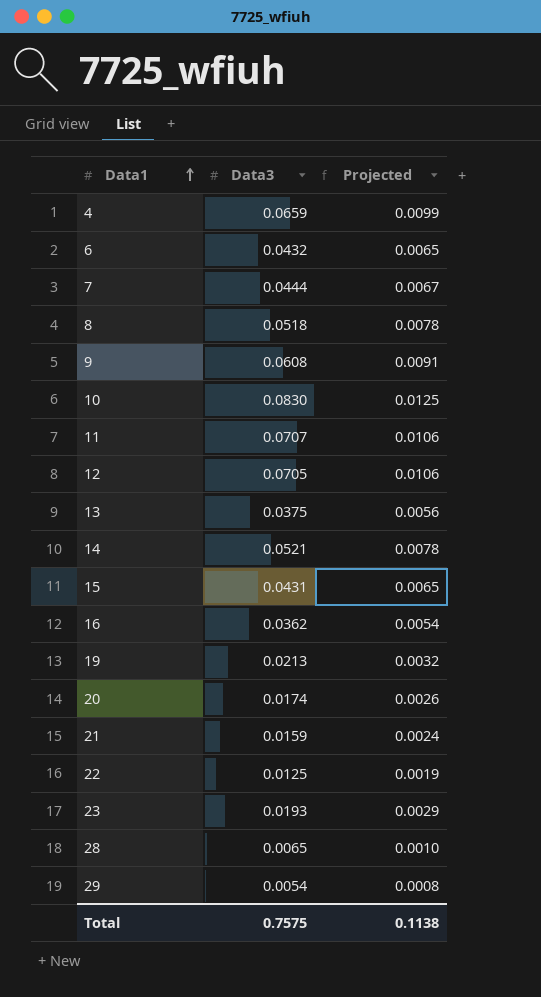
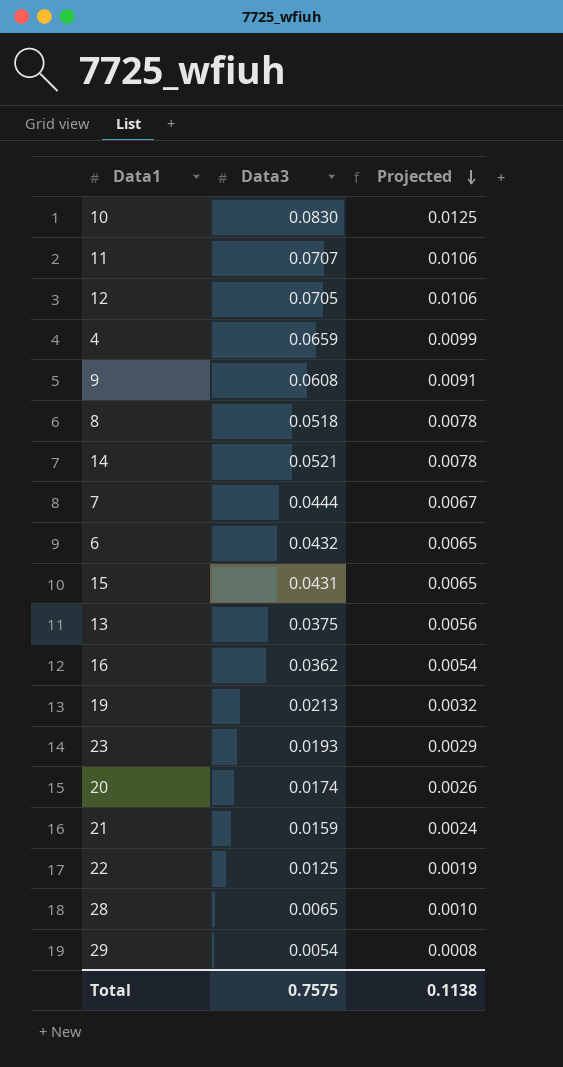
row order: Data1 ascending -> Projected descending

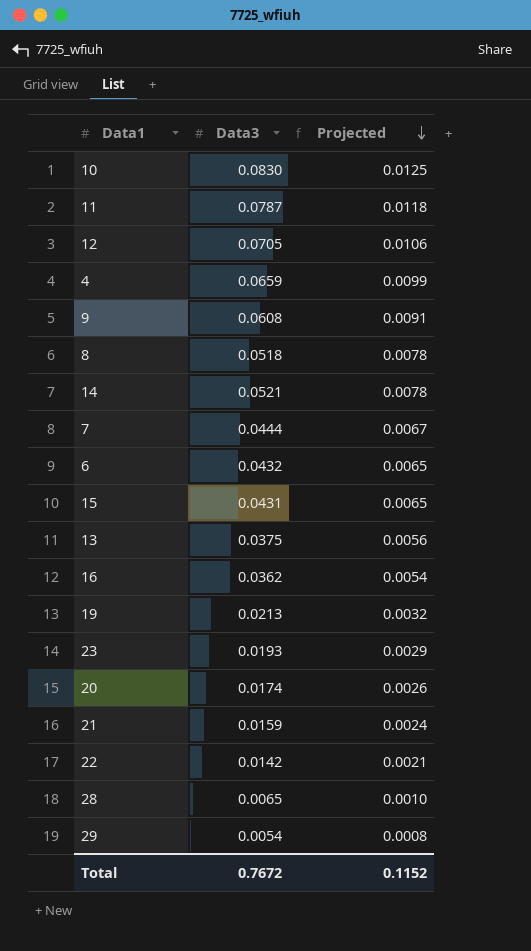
11 | Data3: 0.0707 -> 0.0787
11 | Projected: 0.0106 -> 0.0118
22 | Data3: 0.0125 -> 0.0142
22 | Projected: 0.0019 -> 0.0021
Total | Data3: 0.7575 -> 0.7672
Total | Projected: 0.1138 -> 0.1152

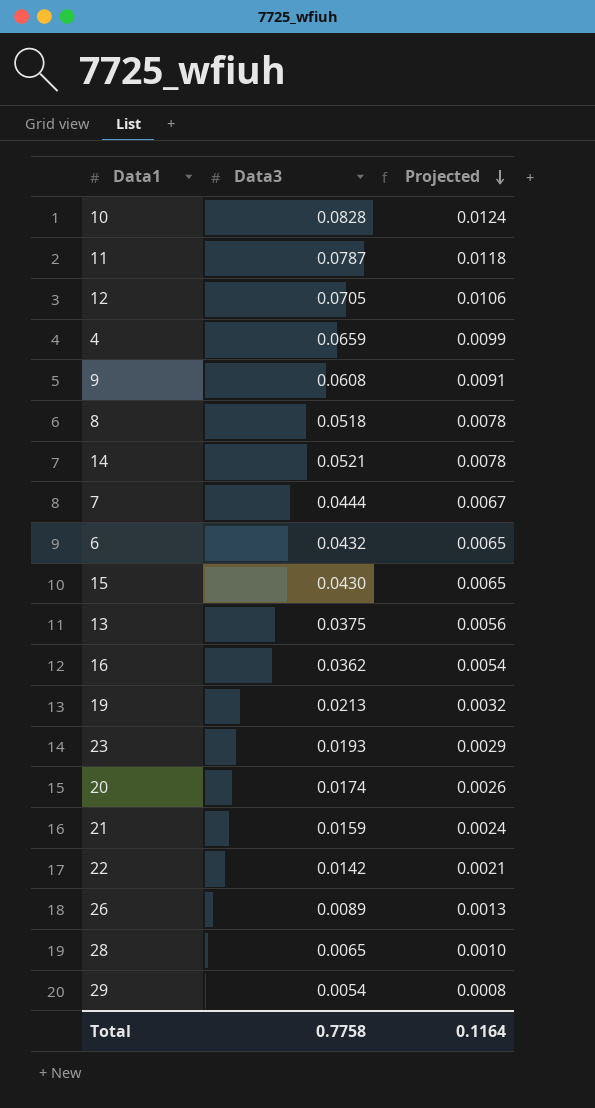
10 | Data3: 0.0830 -> 0.0828
10 | Projected: 0.0125 -> 0.0124
15 | Data3: 0.0431 -> 0.0430
row 26: none -> 0.0089 | 0.0013
Total | Data3: 0.7672 -> 0.7758
Total | Projected: 0.1152 -> 0.1164

